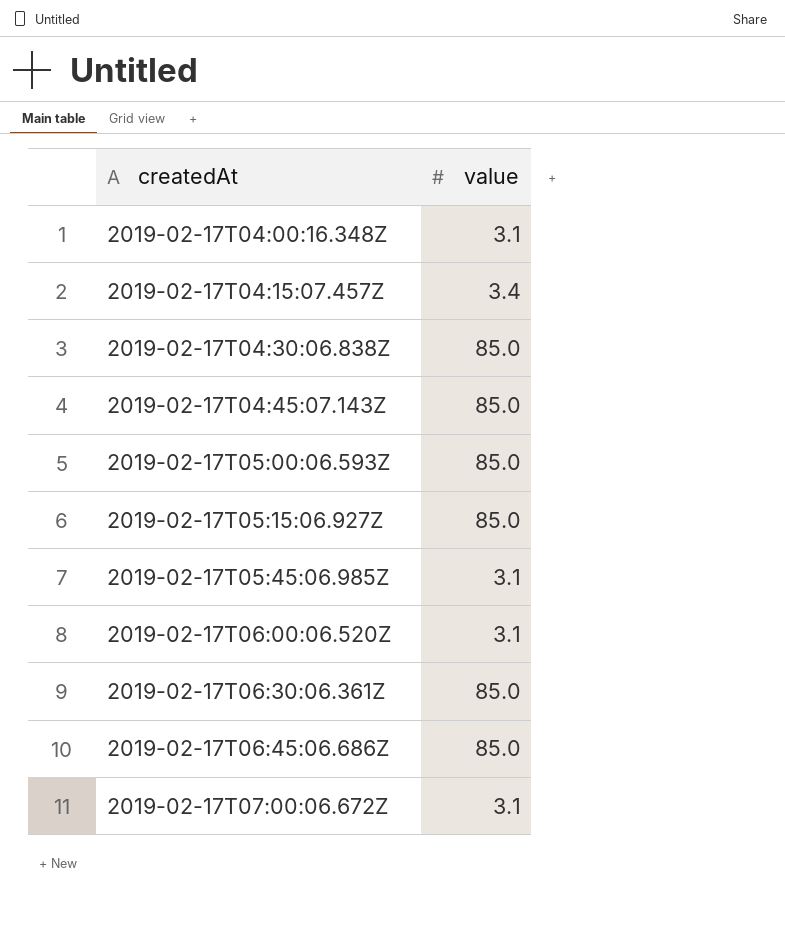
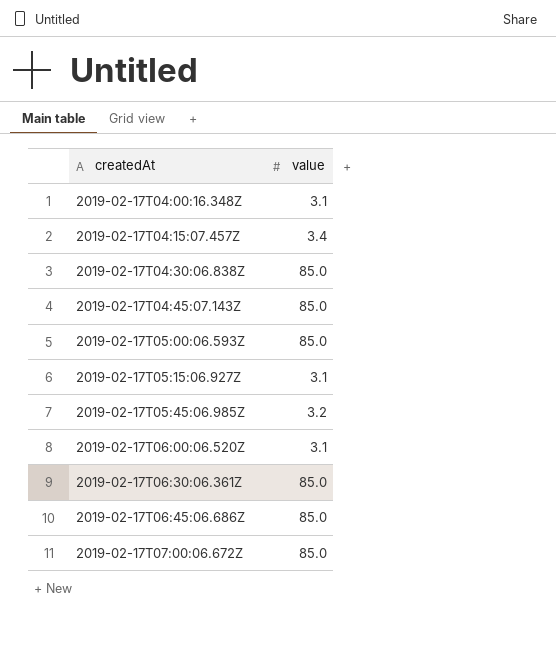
2019-02-17T05:15:06.927Z | value: 85.0 -> 3.1
2019-02-17T05:45:06.985Z | value: 3.1 -> 3.2
2019-02-17T07:00:06.672Z | value: 3.1 -> 85.0

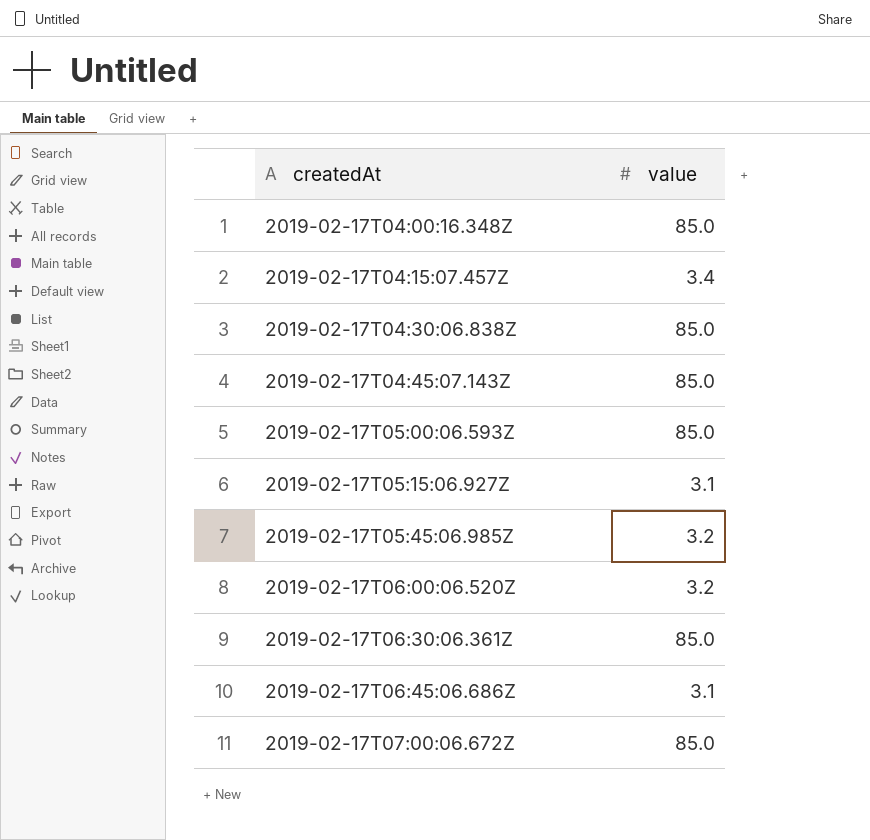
2019-02-17T04:00:16.348Z | value: 3.1 -> 85.0
2019-02-17T06:00:06.520Z | value: 3.1 -> 3.2
2019-02-17T06:45:06.686Z | value: 85.0 -> 3.1

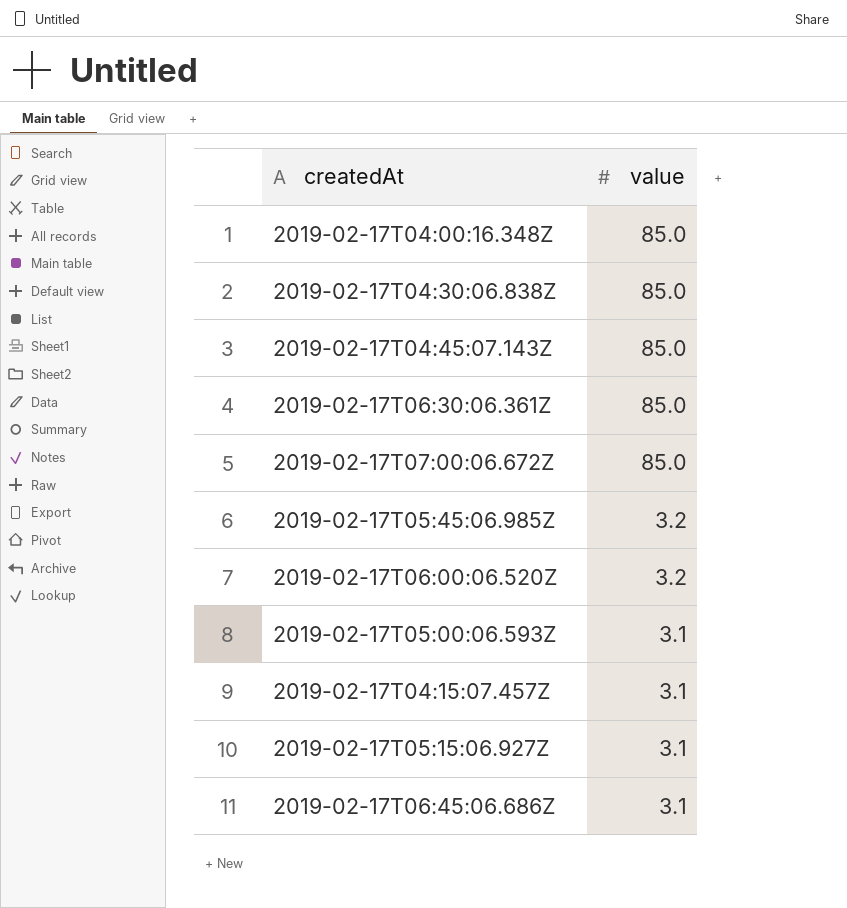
row order: createdAt ascending -> value descending
2019-02-17T05:00:06.593Z | value: 85.0 -> 3.1
2019-02-17T04:15:07.457Z | value: 3.4 -> 3.1

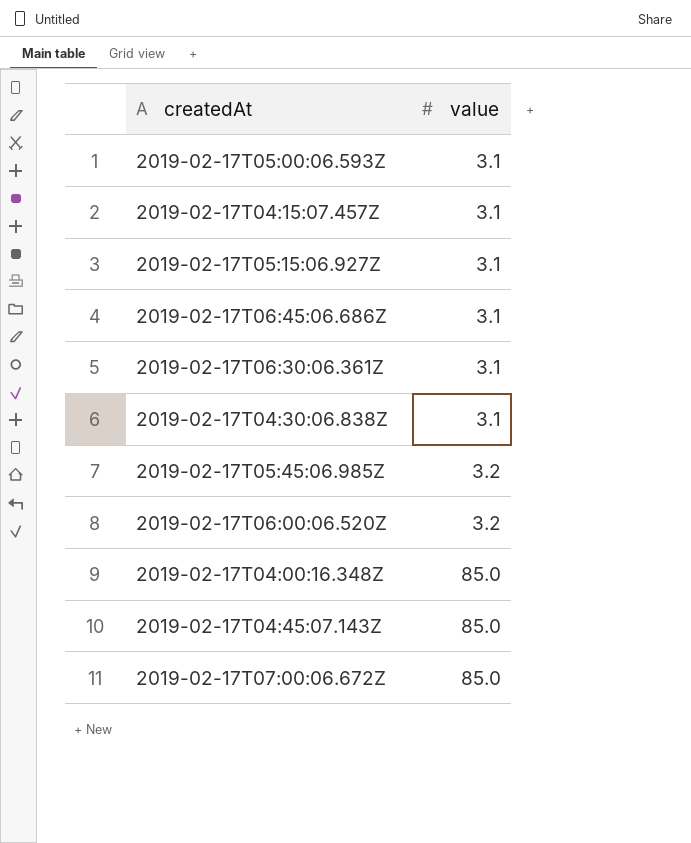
row order: value descending -> value ascending
2019-02-17T06:30:06.361Z | value: 85.0 -> 3.1
2019-02-17T04:30:06.838Z | value: 85.0 -> 3.1

